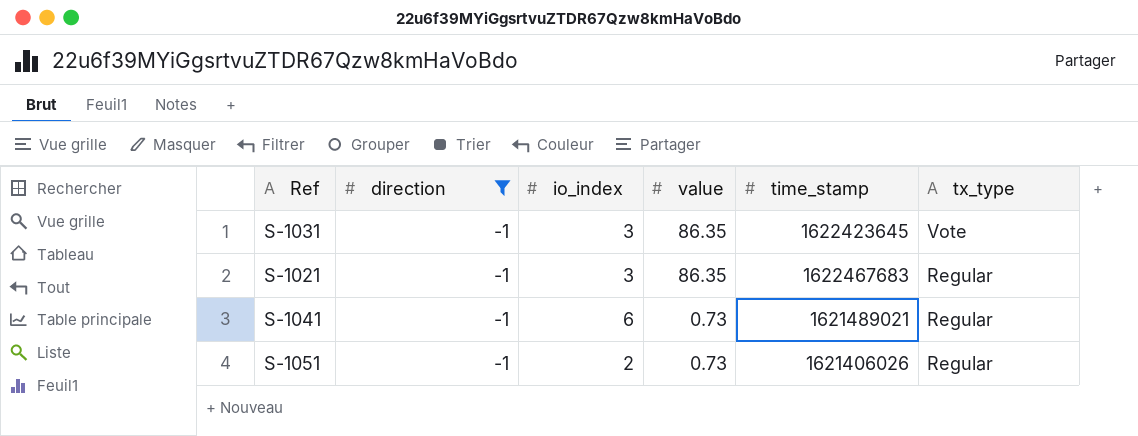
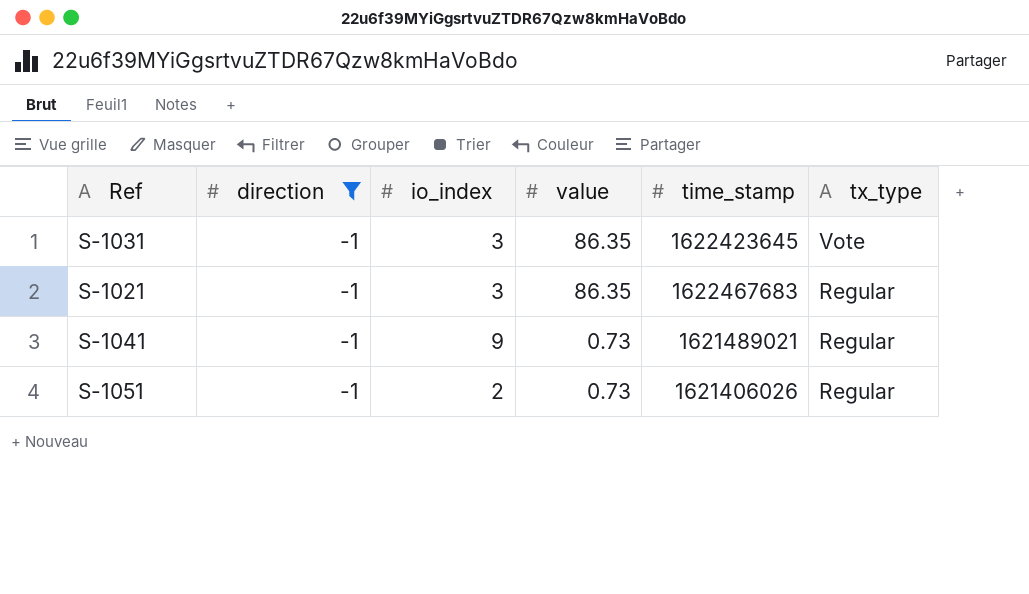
S-1041 | io_index: 6 -> 9

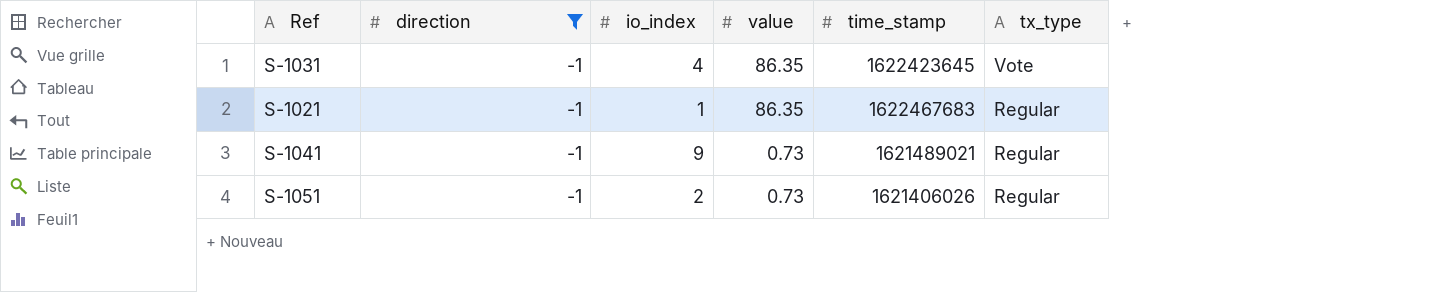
S-1031 | io_index: 3 -> 4
S-1021 | io_index: 3 -> 1

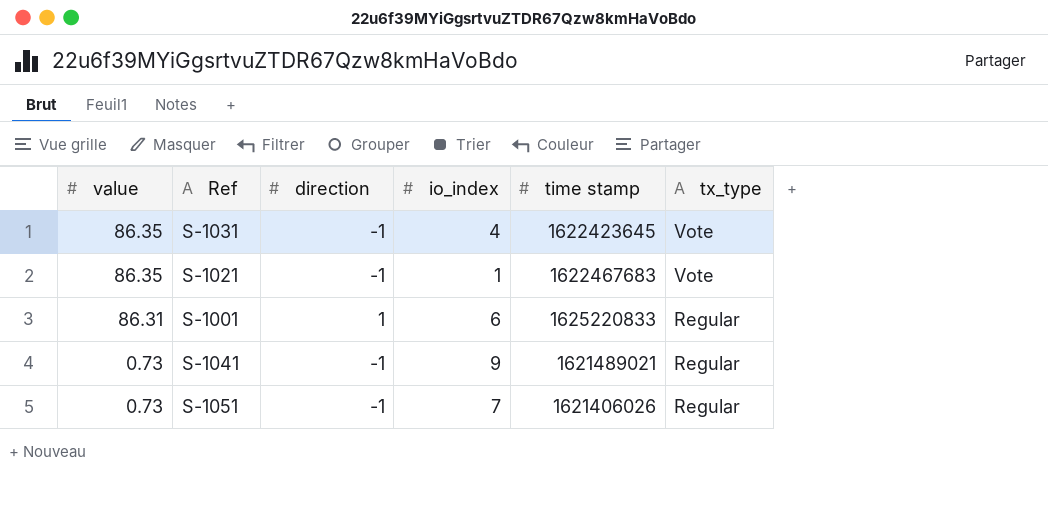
filter: direction = -1 -> none
column value | position: 4 -> 1
column name: time_stamp -> time stamp
S-1021 | tx_type: Regular -> Vote
S-1051 | io_index: 2 -> 7

